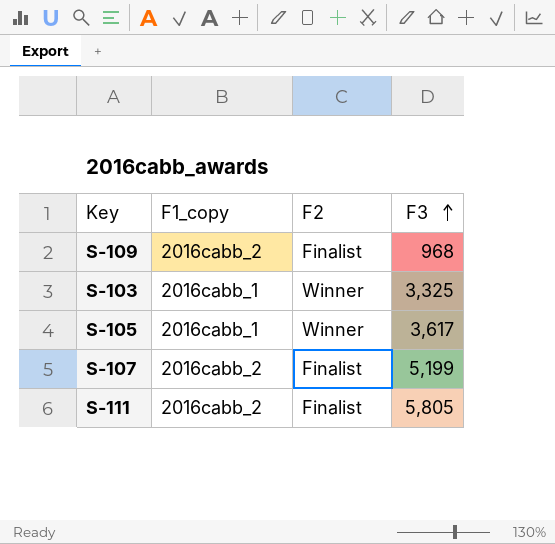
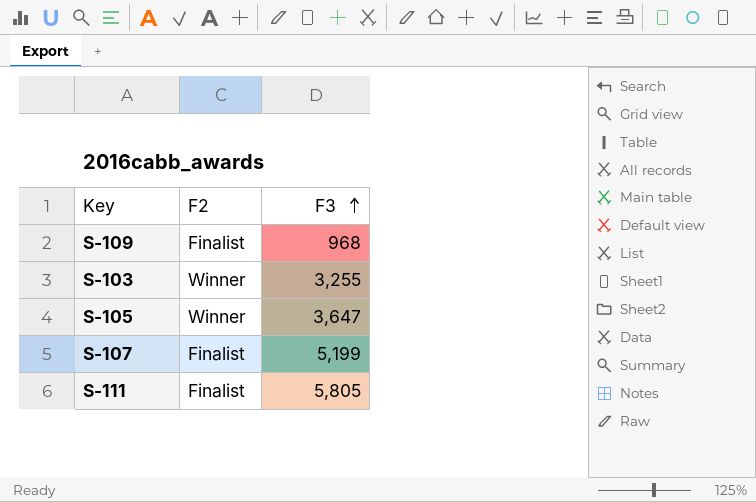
column F1_copy | position: 2 -> none
S-103 | F3: 3,325 -> 3,255
S-105 | F3: 3,617 -> 3,647

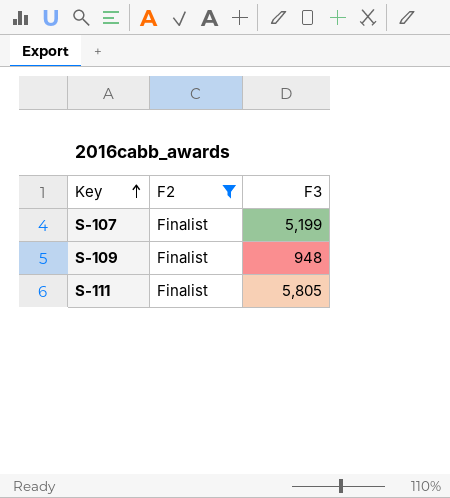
filter: none -> F2 = Finalist
row order: F3 ascending -> Key ascending
S-109 | F3: 968 -> 948

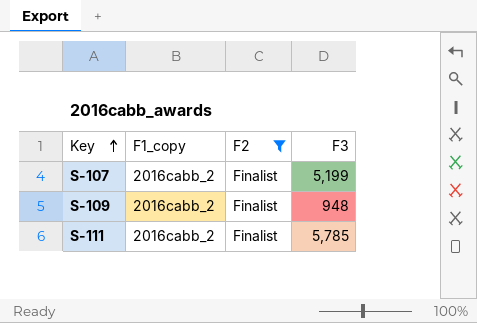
column F1_copy | position: none -> 2
S-111 | F3: 5,805 -> 5,785

